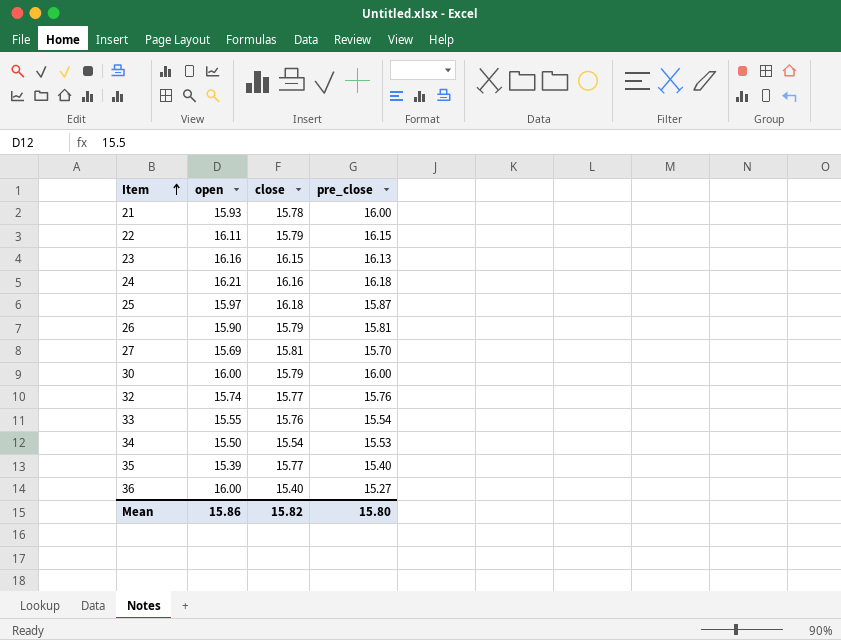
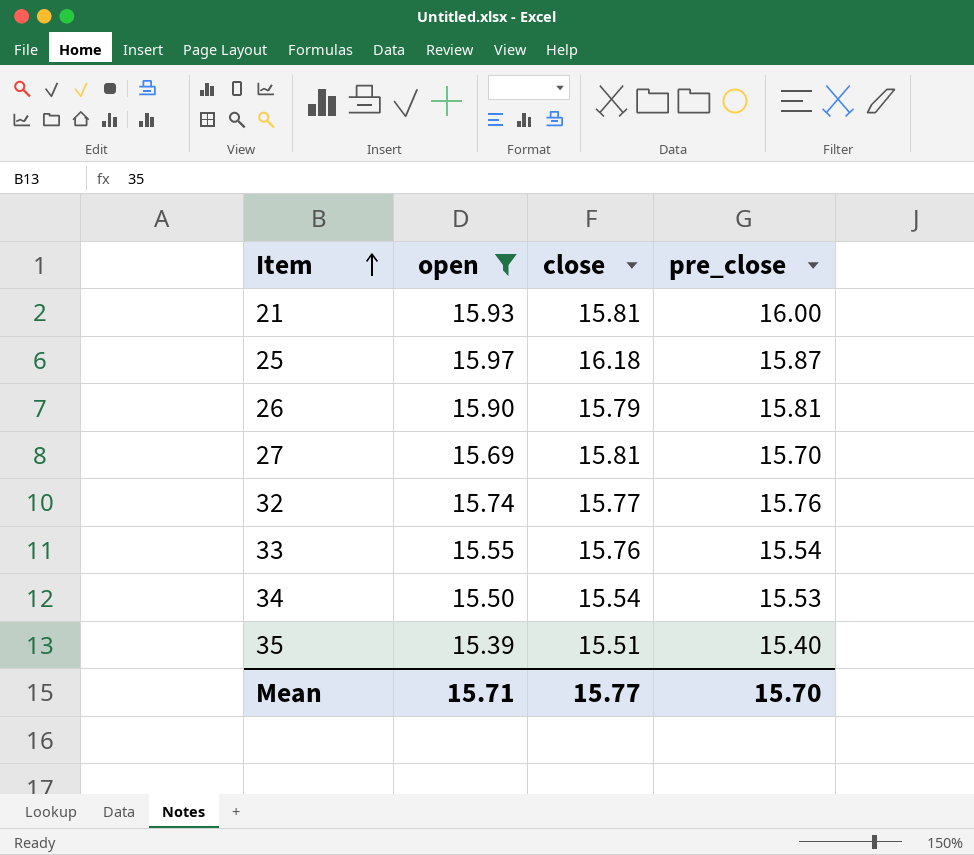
filter: none -> open <= 15.97
21 | close: 15.78 -> 15.81
35 | close: 15.77 -> 15.51
Mean | open: 15.86 -> 15.71
Mean | close: 15.82 -> 15.77
Mean | pre_close: 15.80 -> 15.70

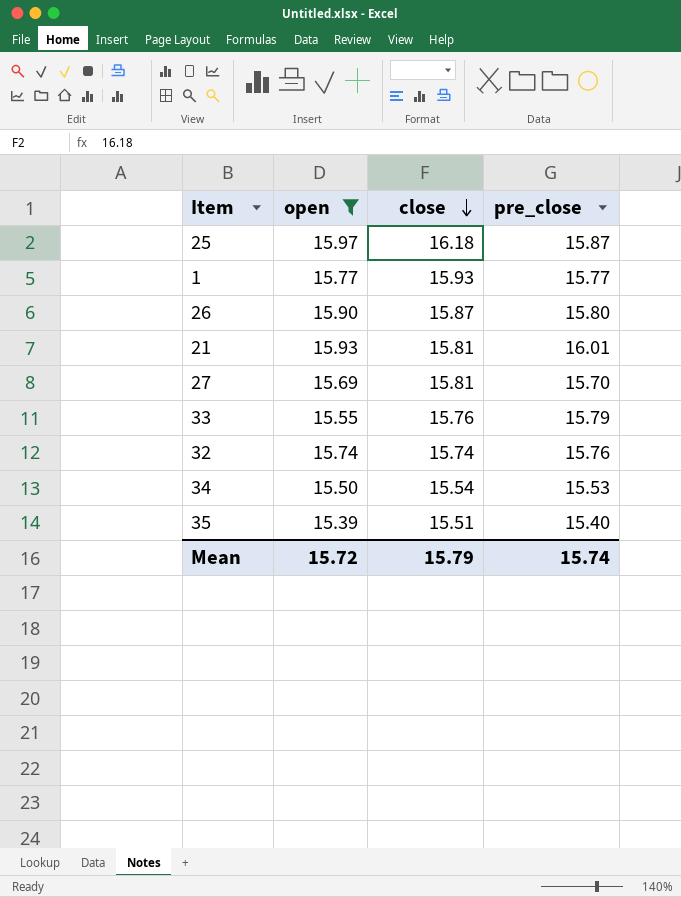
row order: Item ascending -> close descending
row 1: none -> 15.77 | 15.93 | 15.77
26 | close: 15.79 -> 15.87
26 | pre_close: 15.81 -> 15.80
21 | pre_close: 16.00 -> 16.01
33 | pre_close: 15.54 -> 15.79
32 | close: 15.77 -> 15.74
Mean | open: 15.71 -> 15.72
Mean | close: 15.77 -> 15.79
Mean | pre_close: 15.70 -> 15.74

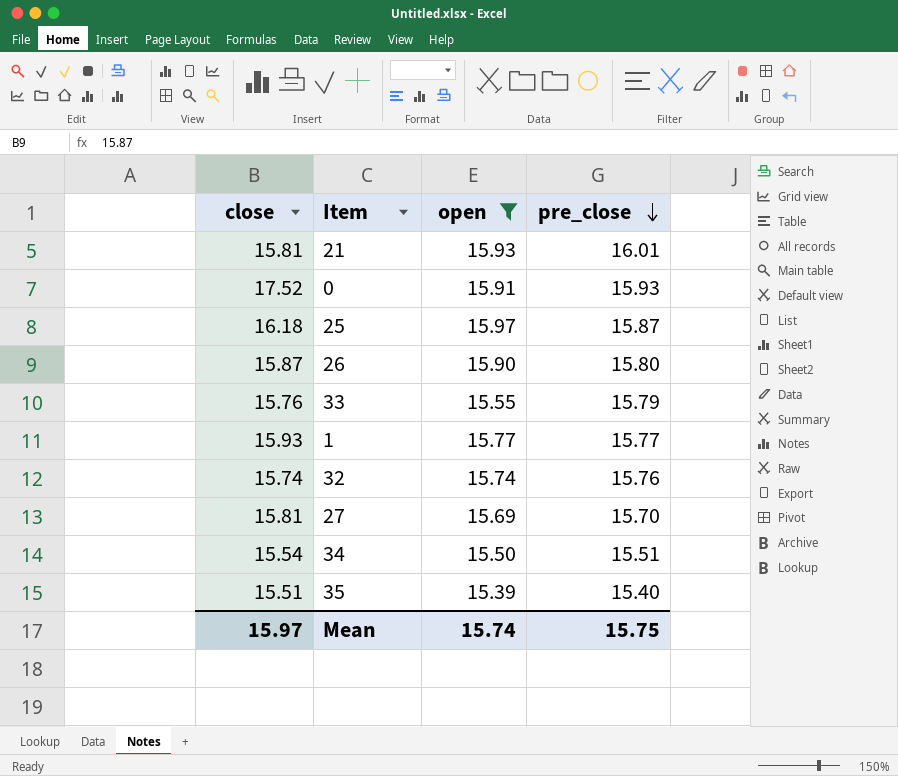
row order: close descending -> pre_close descending
column close | position: 3 -> 1
row 0: none -> 17.52 | 15.91 | 15.93
34 | pre_close: 15.53 -> 15.51
Mean | close: 15.79 -> 15.97
Mean | open: 15.72 -> 15.74
Mean | pre_close: 15.74 -> 15.75

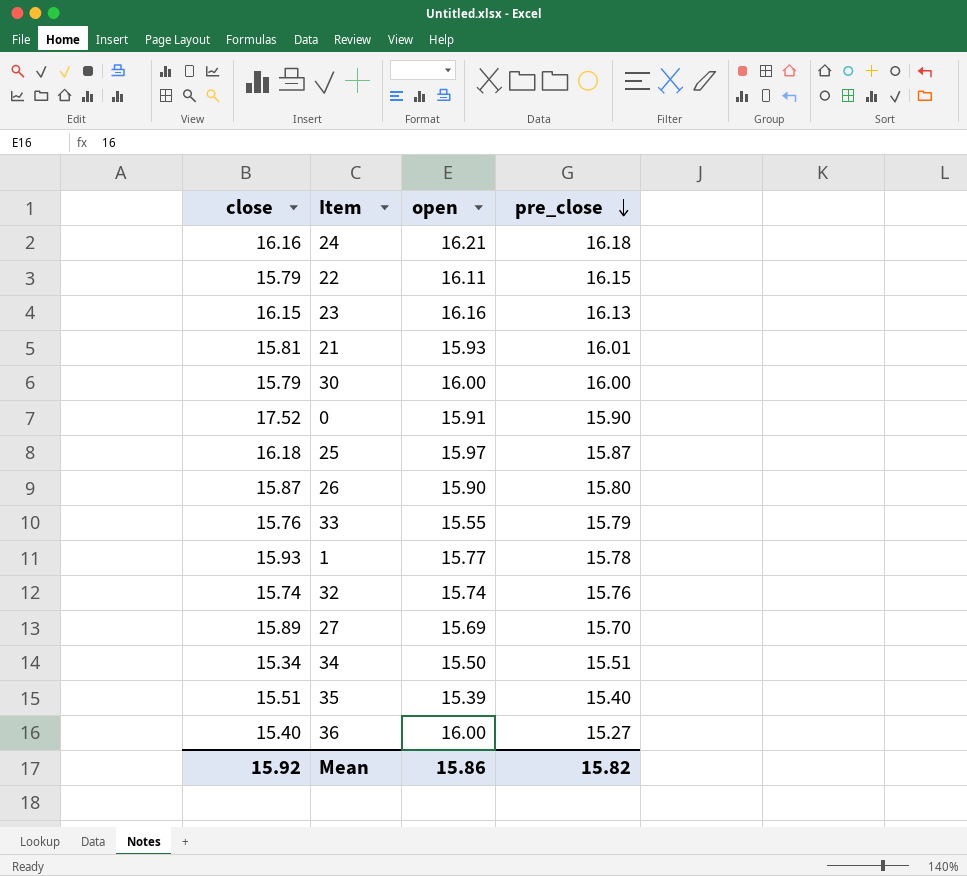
filter: open <= 15.97 -> none
0 | pre_close: 15.93 -> 15.90
1 | pre_close: 15.77 -> 15.78
27 | close: 15.81 -> 15.89
34 | close: 15.54 -> 15.34
Mean | close: 15.97 -> 15.92
Mean | open: 15.74 -> 15.86
Mean | pre_close: 15.75 -> 15.82

